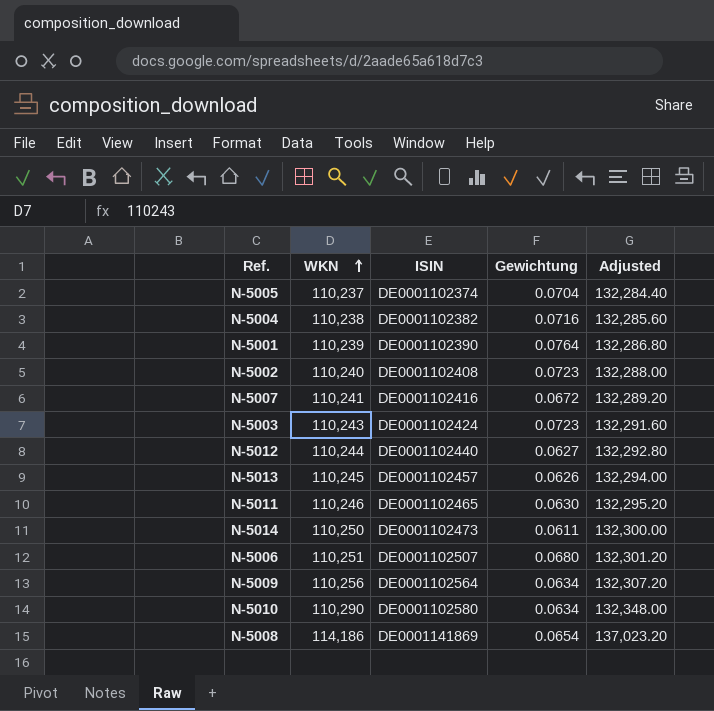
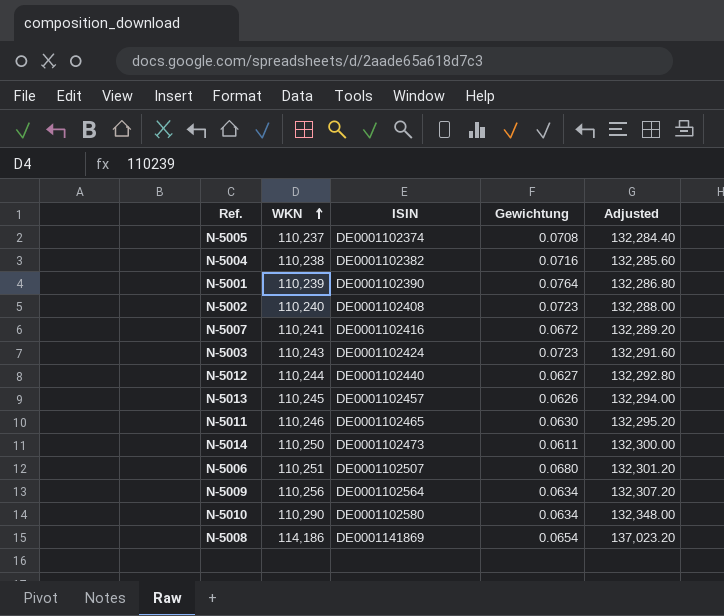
N-5005 | Gewichtung: 0.0704 -> 0.0708

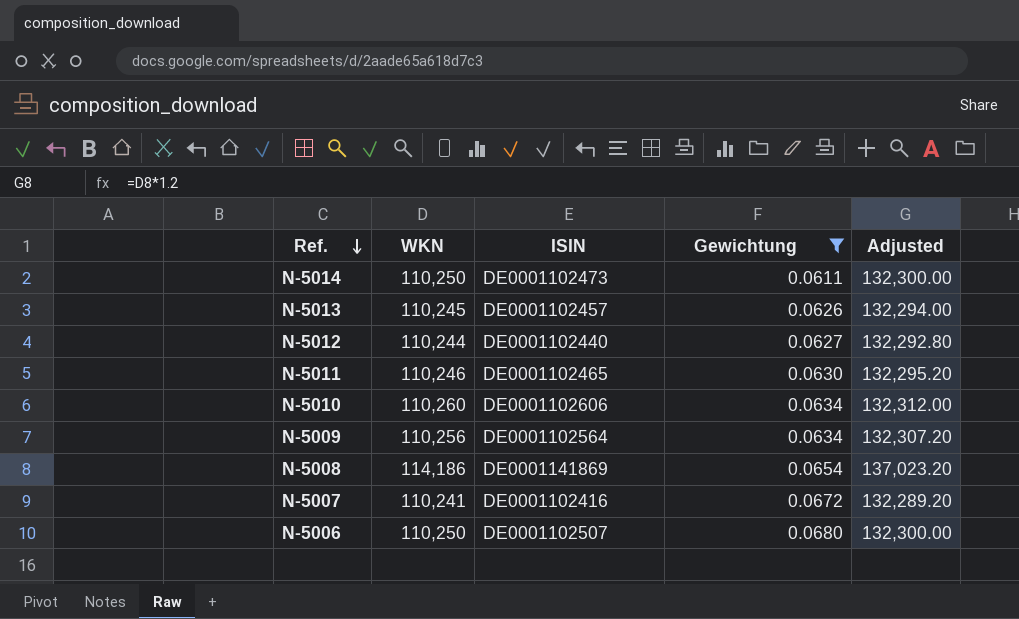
filter: none -> Gewichtung <= 0.0680
row order: WKN ascending -> Ref. descending
N-5010 | WKN: 110,290 -> 110,260
N-5010 | ISIN: DE0001102580 -> DE0001102606
N-5010 | Adjusted: 132,348.00 -> 132,312.00
N-5006 | WKN: 110,251 -> 110,250
N-5006 | Adjusted: 132,301.20 -> 132,300.00

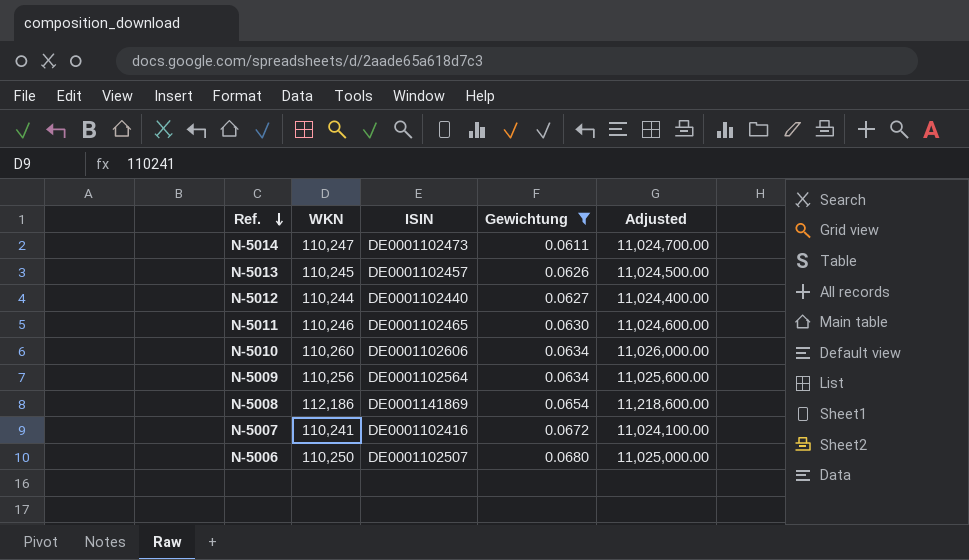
column Adjusted | formula: [WKN] * 1.2 -> [WKN] * 100
N-5014 | WKN: 110,250 -> 110,247
N-5008 | WKN: 114,186 -> 112,186

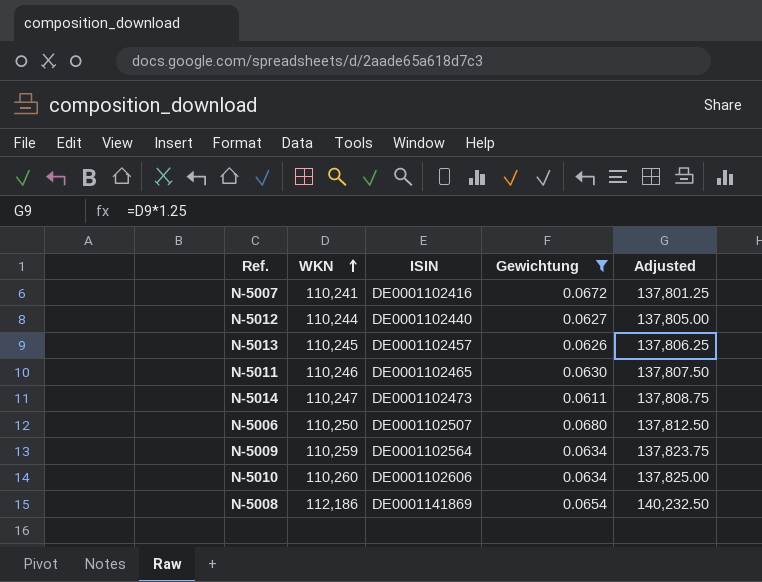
row order: Ref. descending -> WKN ascending
column Adjusted | formula: [WKN] * 100 -> [WKN] * 1.25
N-5009 | WKN: 110,256 -> 110,259

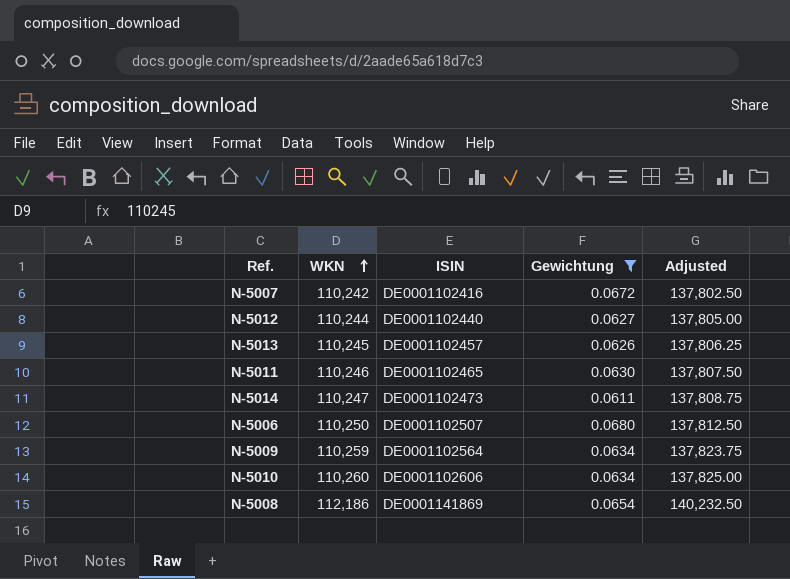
N-5007 | WKN: 110,241 -> 110,242
N-5007 | Adjusted: 137,801.25 -> 137,802.50

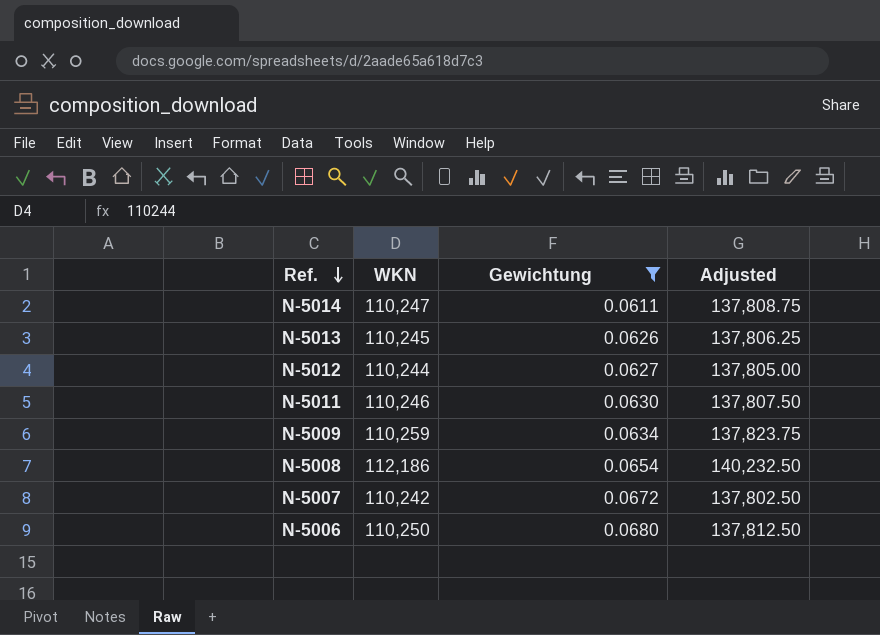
row order: WKN ascending -> Ref. descending
column ISIN | position: 3 -> none
row N-5010: 110,260 | DE0001102606 | 0.0634 | 137,825.00 -> none

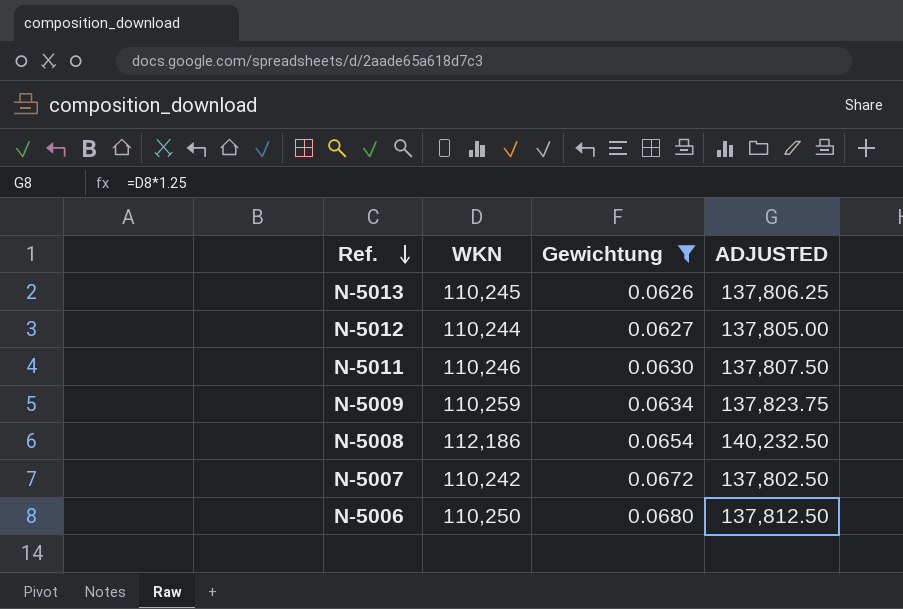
column name: Adjusted -> ADJUSTED
row N-5014: 110,247 | 0.0611 | 137,808.75 -> none

